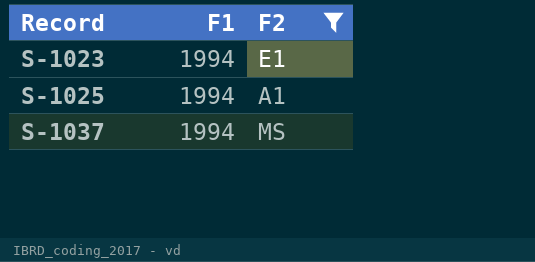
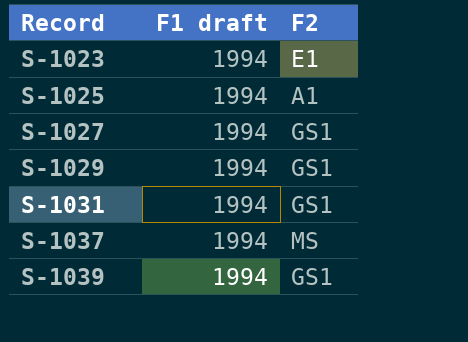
filter: F2 != GS1 -> none
column name: F1 -> F1 draft

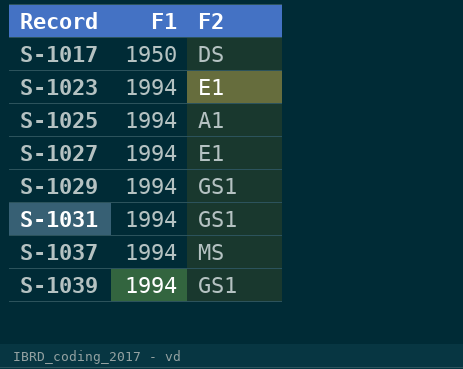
column name: F1 draft -> F1
row S-1017: none -> 1950 | DS
S-1027 | F2: GS1 -> E1

